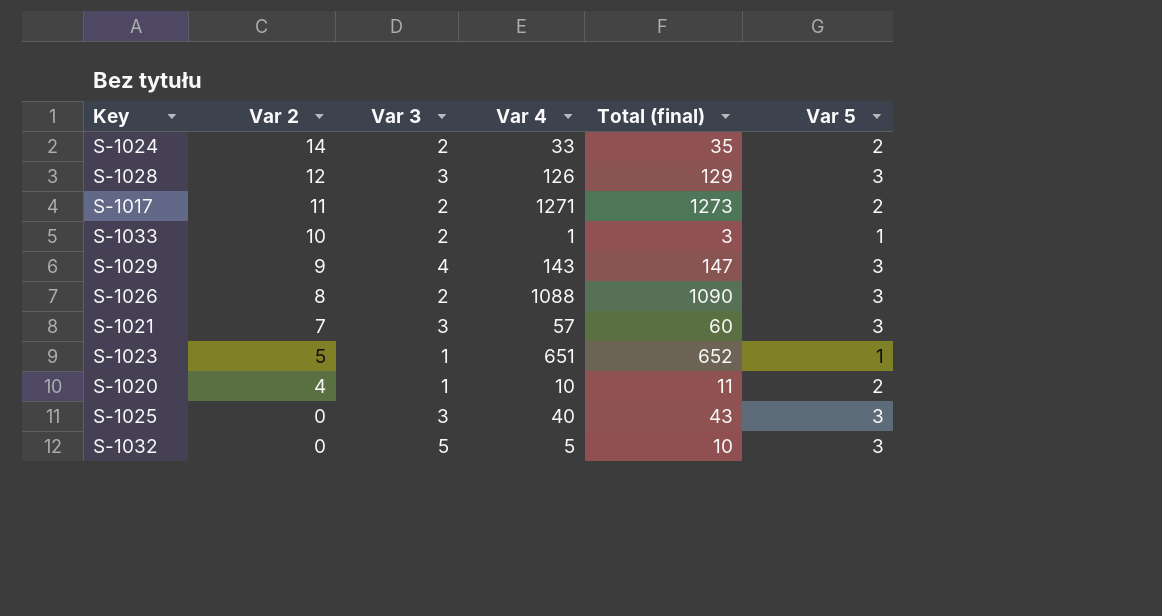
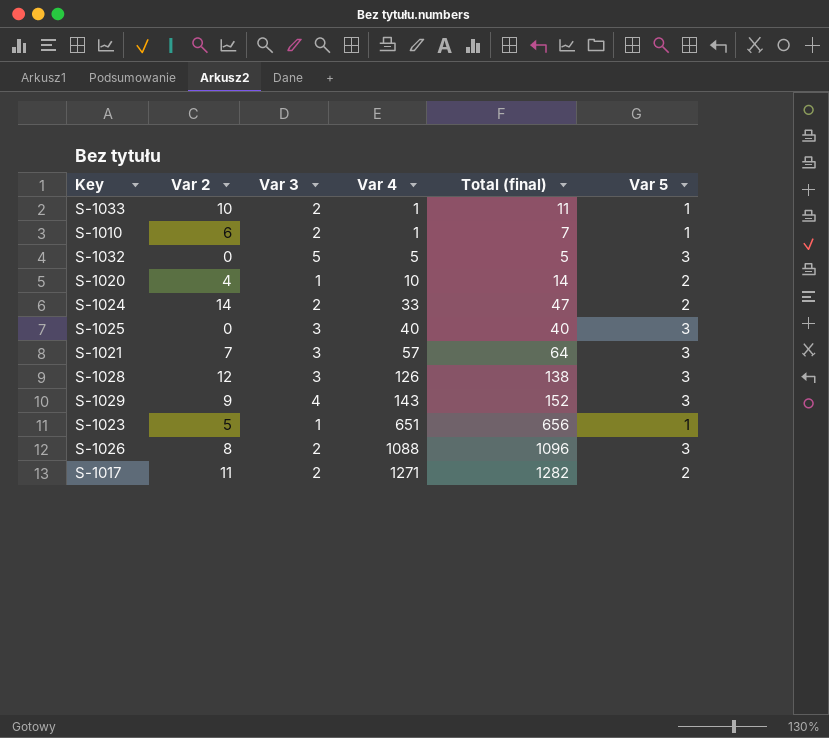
row order: Var 2 descending -> Var 4 ascending
column Total (final) | formula: [Var 3] + [Var 4] -> [Var 2] + [Var 4]
row S-1010: none -> 6 | 2 | 1 | 7 | 1

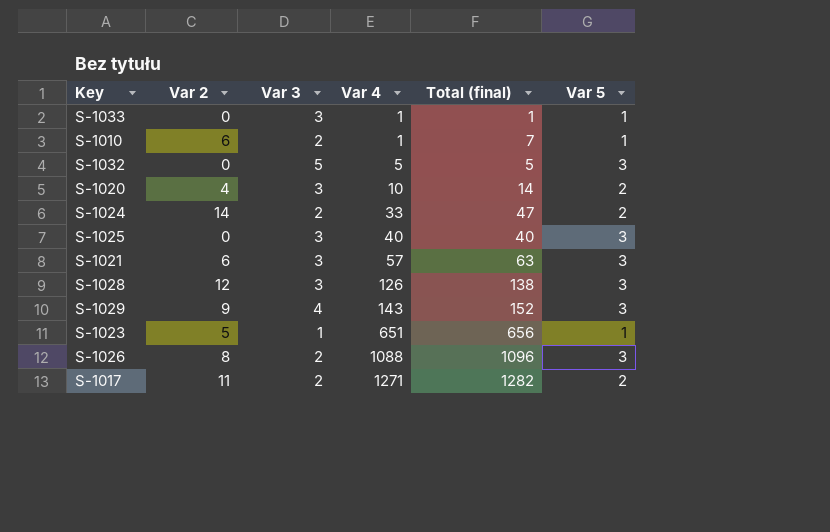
S-1033 | Var 2: 10 -> 0
S-1033 | Var 3: 2 -> 3
S-1033 | Total (final): 11 -> 1
S-1020 | Var 3: 1 -> 3
S-1021 | Var 2: 7 -> 6
S-1021 | Total (final): 64 -> 63

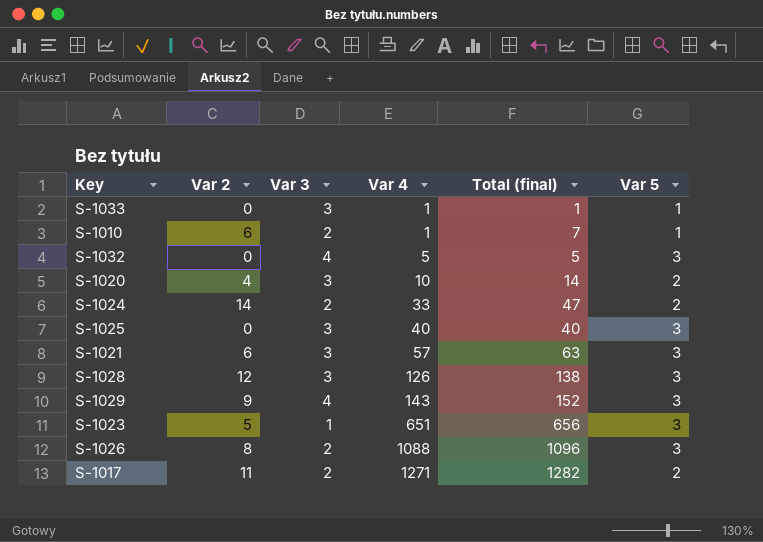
S-1032 | Var 3: 5 -> 4
S-1023 | Var 5: 1 -> 3

